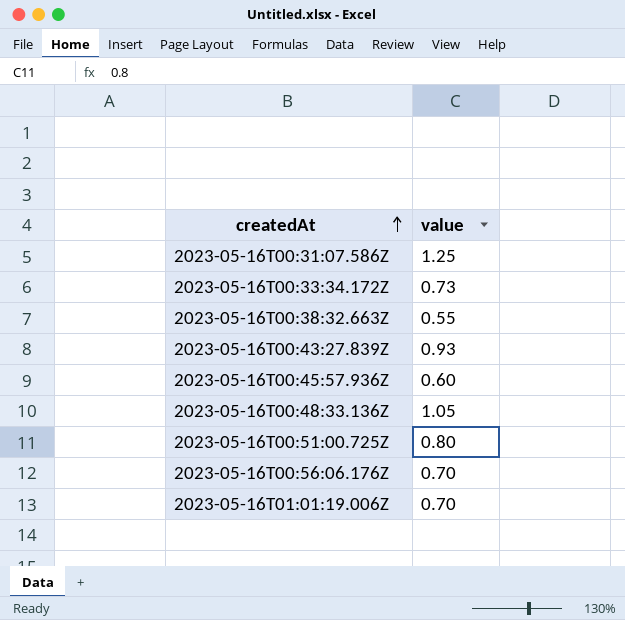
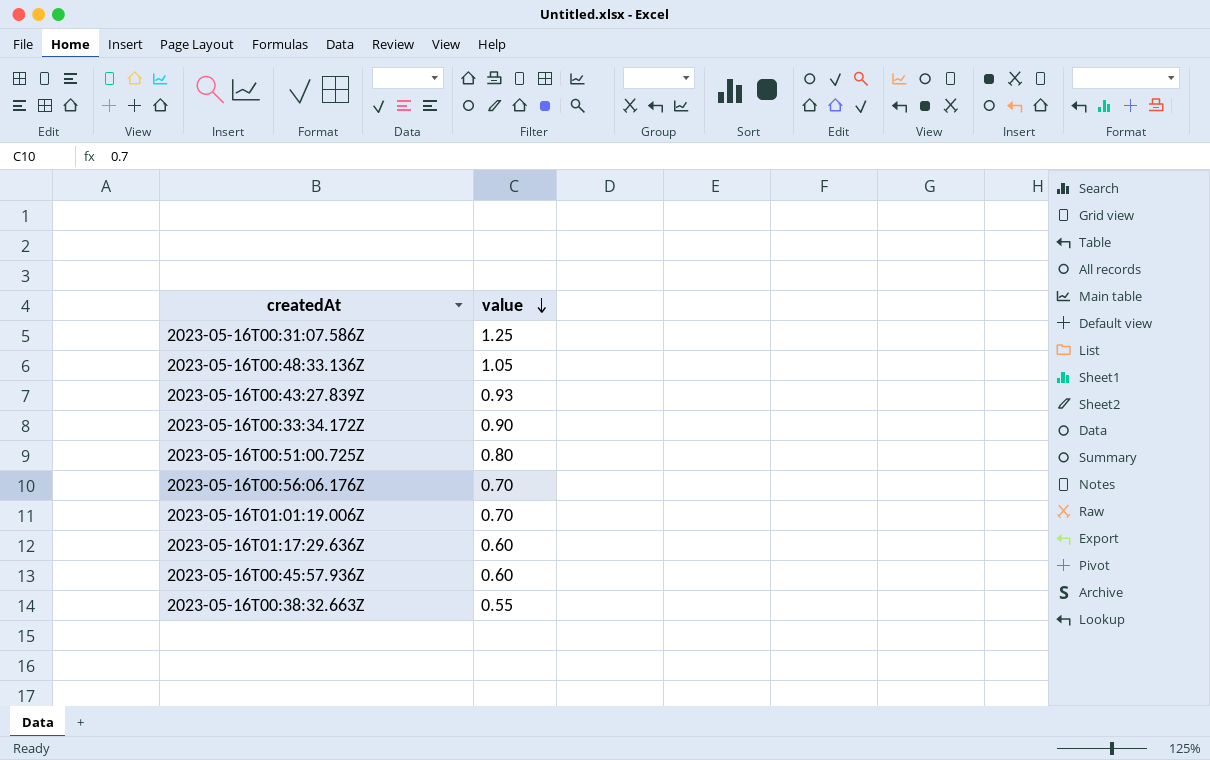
row order: createdAt ascending -> value descending
2023-05-16T00:33:34.172Z | value: 0.73 -> 0.90
row 2023-05-16T01:17:29.636Z: none -> 0.60

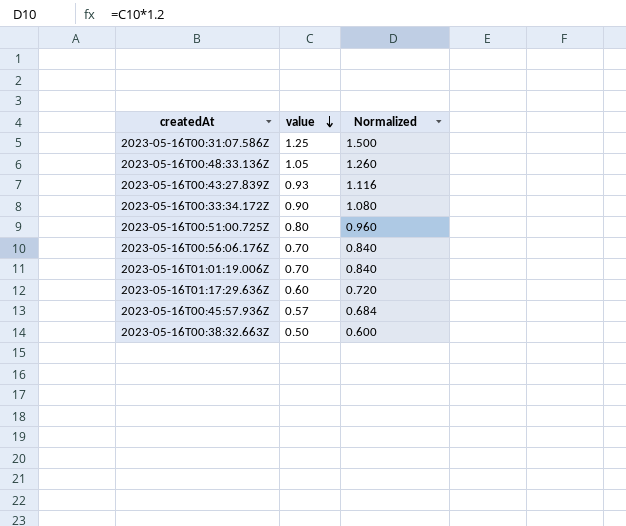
column Normalized | formula: none -> [value] * 1.2
2023-05-16T00:45:57.936Z | value: 0.60 -> 0.57
2023-05-16T00:38:32.663Z | value: 0.55 -> 0.50

